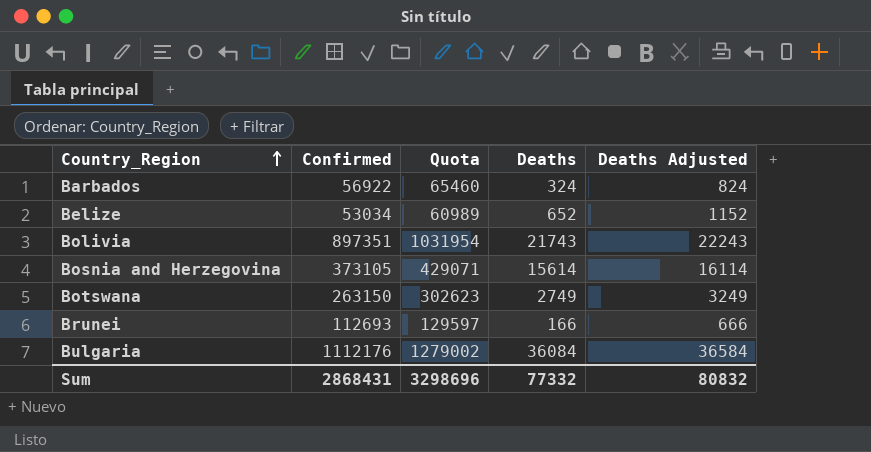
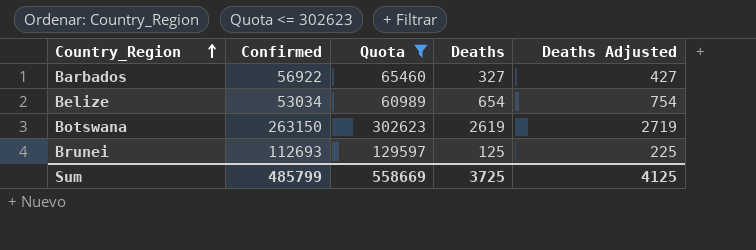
filter: none -> Quota <= 302623
column Deaths Adjusted | formula: [Deaths] + 500 -> [Deaths] + 100
Barbados | Deaths: 324 -> 327
Belize | Deaths: 652 -> 654
Botswana | Deaths: 2749 -> 2619
Brunei | Deaths: 166 -> 125
Sum | Confirmed: 2868431 -> 485799
Sum | Quota: 3298696 -> 558669
Sum | Deaths: 77332 -> 3725
Sum | Deaths Adjusted: 80832 -> 4125

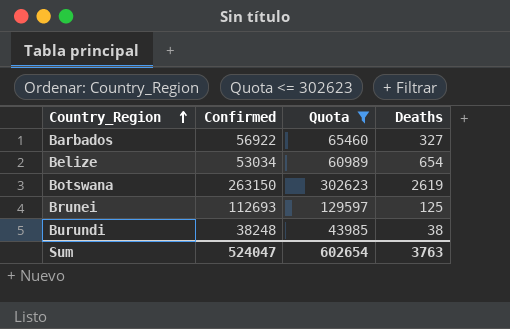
column Deaths Adjusted | formula: [Deaths] + 100 -> none
row Burundi: none -> 38248 | 43985 | 38
Sum | Confirmed: 485799 -> 524047
Sum | Quota: 558669 -> 602654
Sum | Deaths: 3725 -> 3763

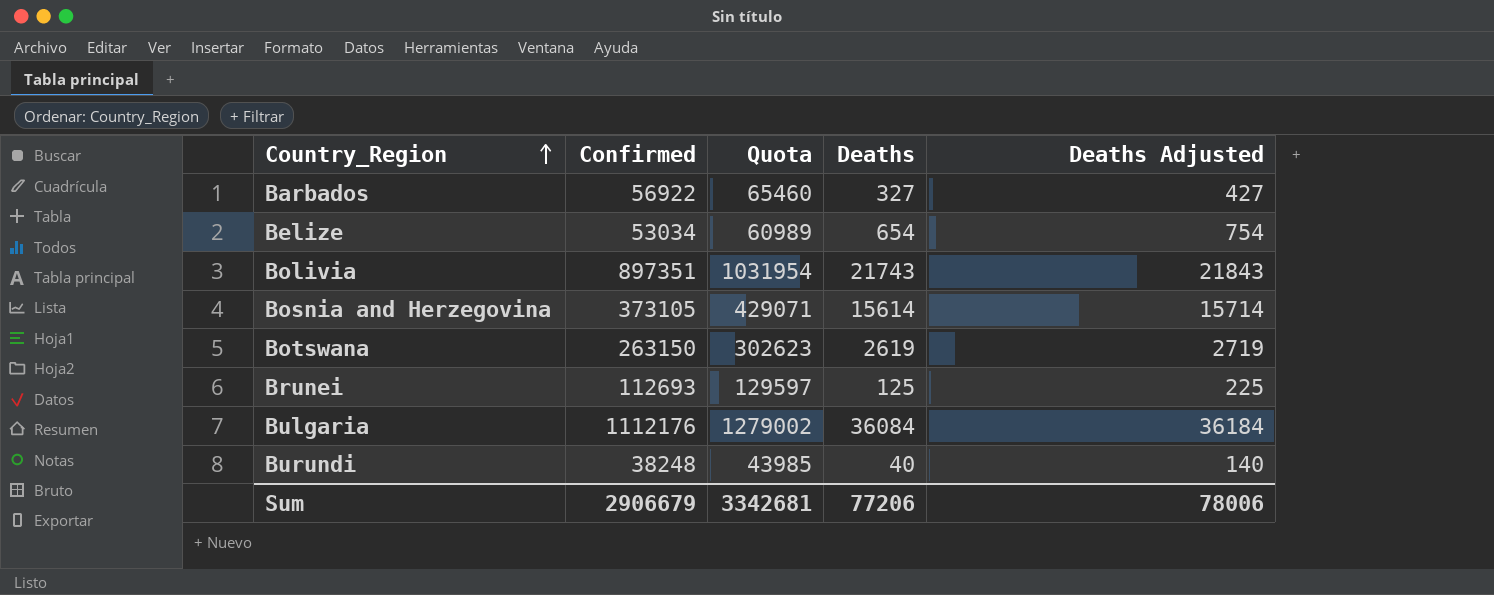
filter: Quota <= 302623 -> none
column Deaths Adjusted | formula: none -> [Deaths] + 100
Burundi | Deaths: 38 -> 40
Sum | Confirmed: 524047 -> 2906679
Sum | Quota: 602654 -> 3342681
Sum | Deaths: 3763 -> 77206

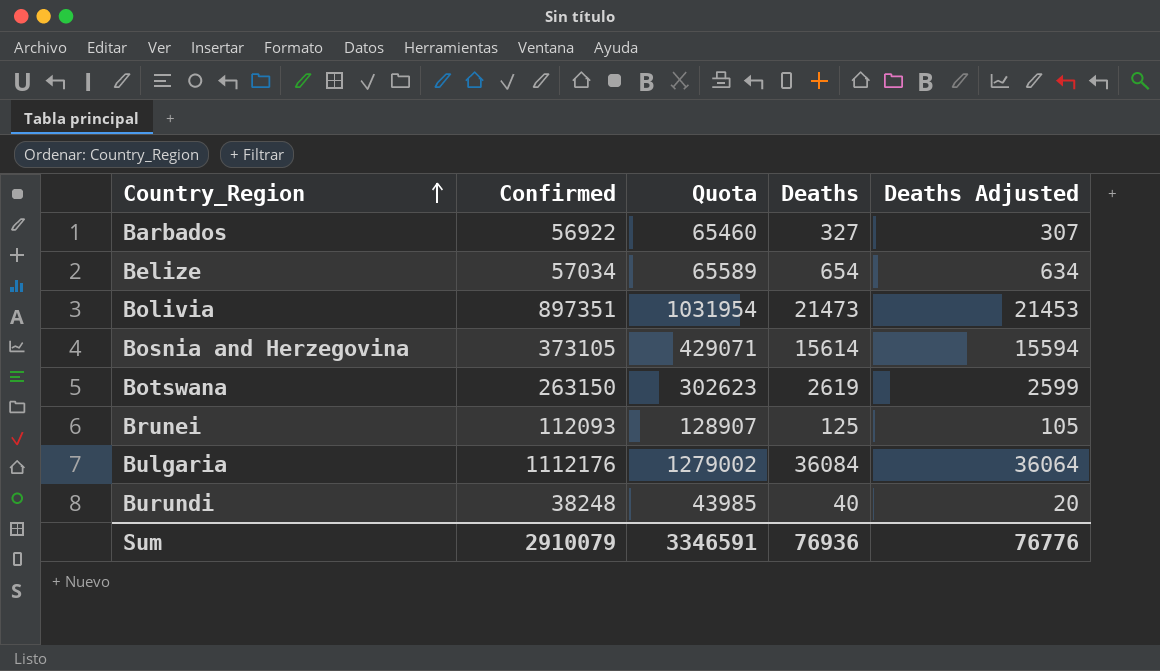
column Deaths Adjusted | formula: [Deaths] + 100 -> [Deaths] - 20
Belize | Confirmed: 53034 -> 57034
Belize | Quota: 60989 -> 65589
Bolivia | Deaths: 21743 -> 21473
Brunei | Confirmed: 112693 -> 112093
Brunei | Quota: 129597 -> 128907
Sum | Confirmed: 2906679 -> 2910079
Sum | Quota: 3342681 -> 3346591
Sum | Deaths: 77206 -> 76936
Sum | Deaths Adjusted: 78006 -> 76776

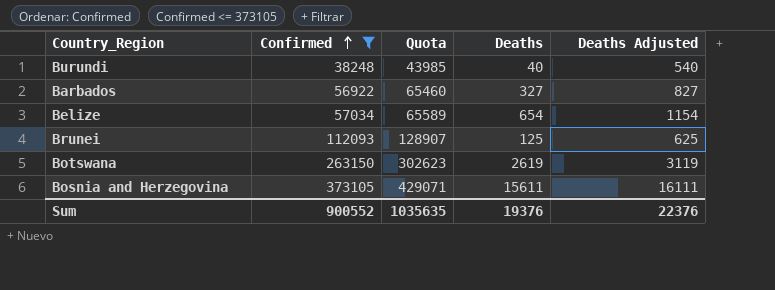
filter: none -> Confirmed <= 373105
row order: Country_Region ascending -> Confirmed ascending
column Deaths Adjusted | formula: [Deaths] - 20 -> [Deaths] + 500
Bosnia and Herzegovina | Deaths: 15614 -> 15611
Sum | Confirmed: 2910079 -> 900552
Sum | Quota: 3346591 -> 1035635
Sum | Deaths: 76936 -> 19376
Sum | Deaths Adjusted: 76776 -> 22376

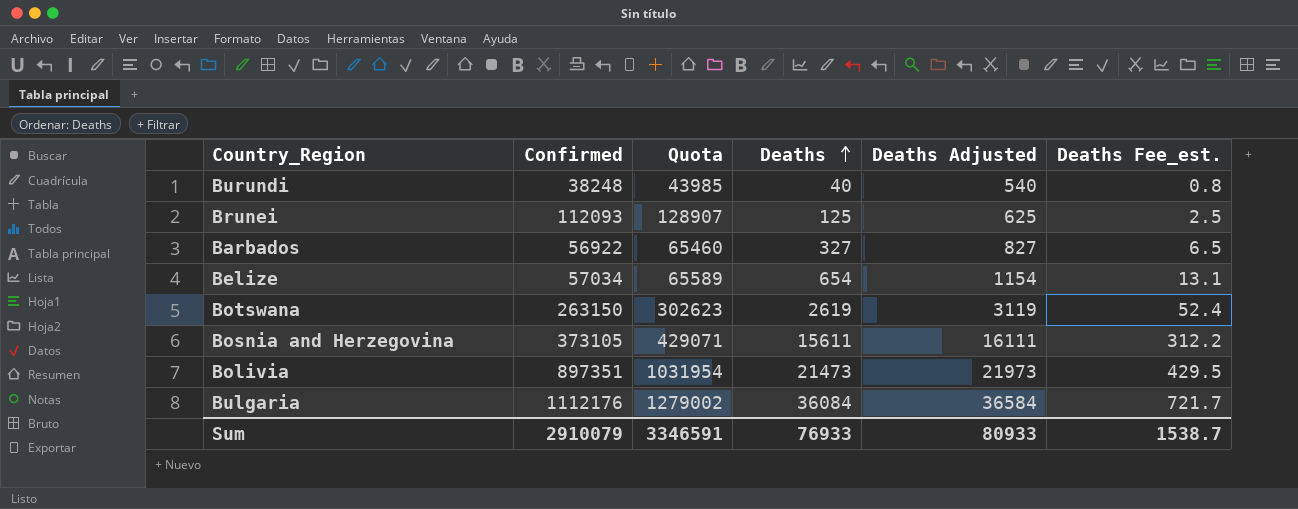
filter: Confirmed <= 373105 -> none
row order: Confirmed ascending -> Deaths ascending
column Deaths Fee_est. | formula: none -> [Deaths] * 0.02
Sum | Confirmed: 900552 -> 2910079
Sum | Quota: 1035635 -> 3346591
Sum | Deaths: 19376 -> 76933
Sum | Deaths Adjusted: 22376 -> 80933

